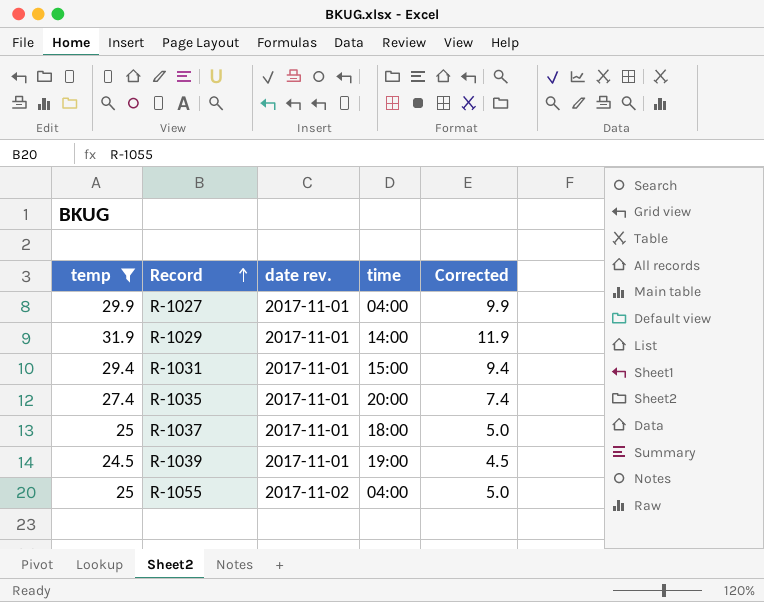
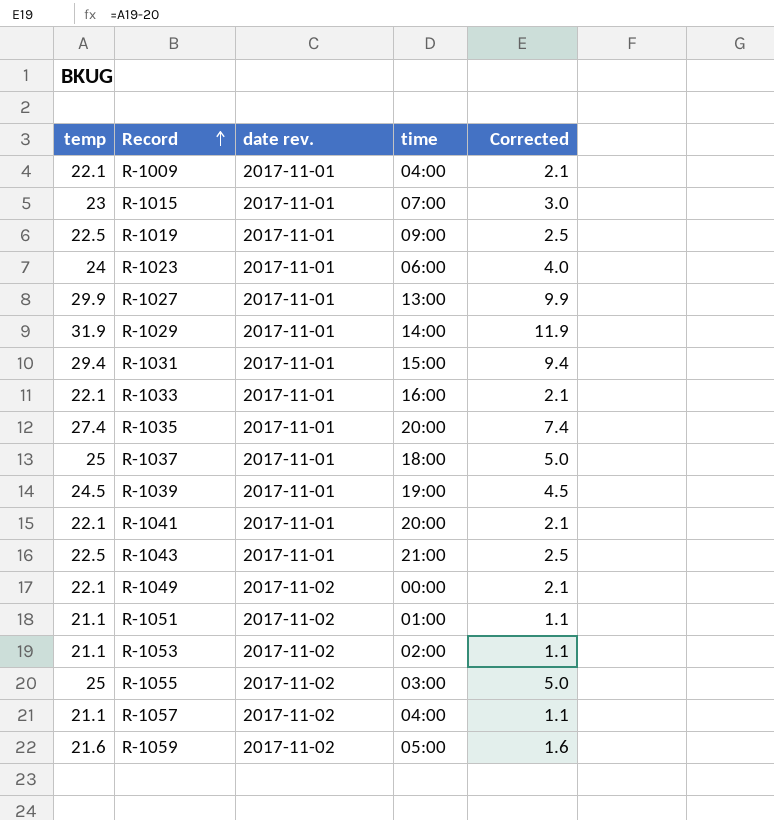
filter: temp >= 24.5 -> none
R-1027 | time: 04:00 -> 13:00
R-1055 | time: 04:00 -> 03:00

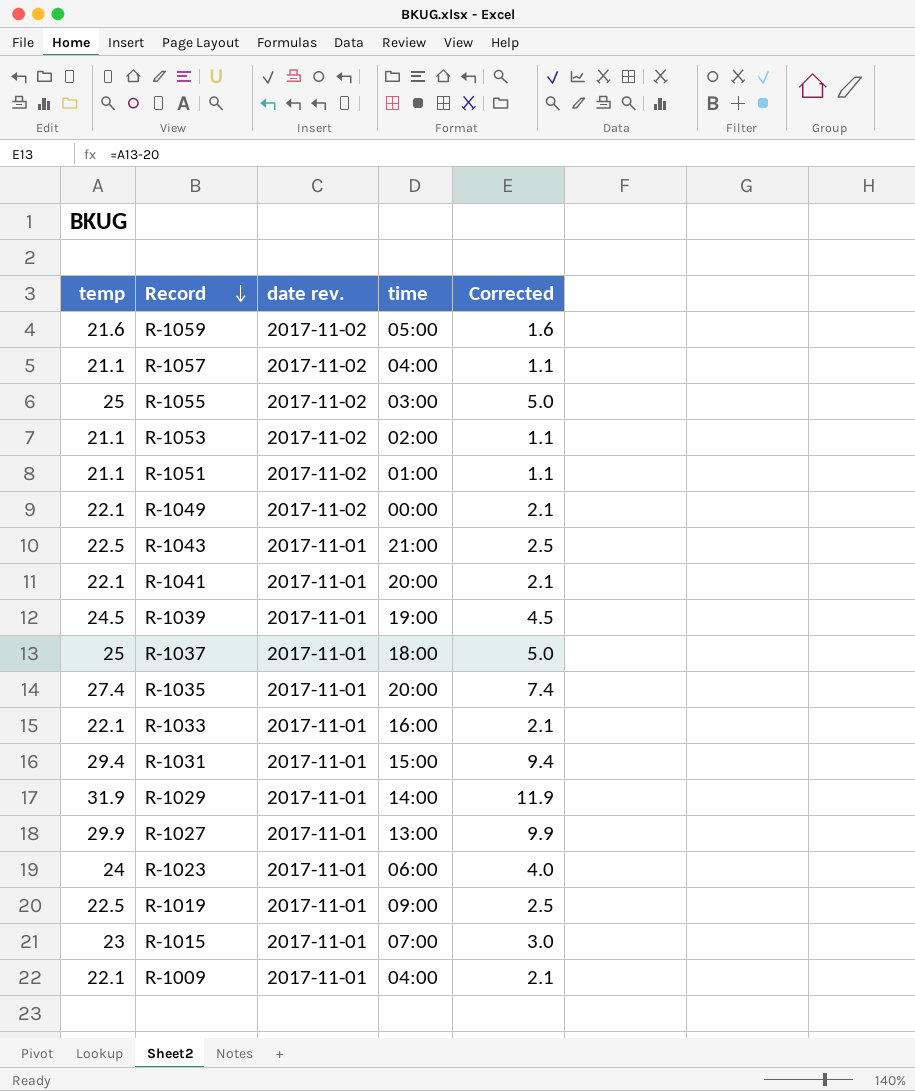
row order: Record ascending -> Record descending

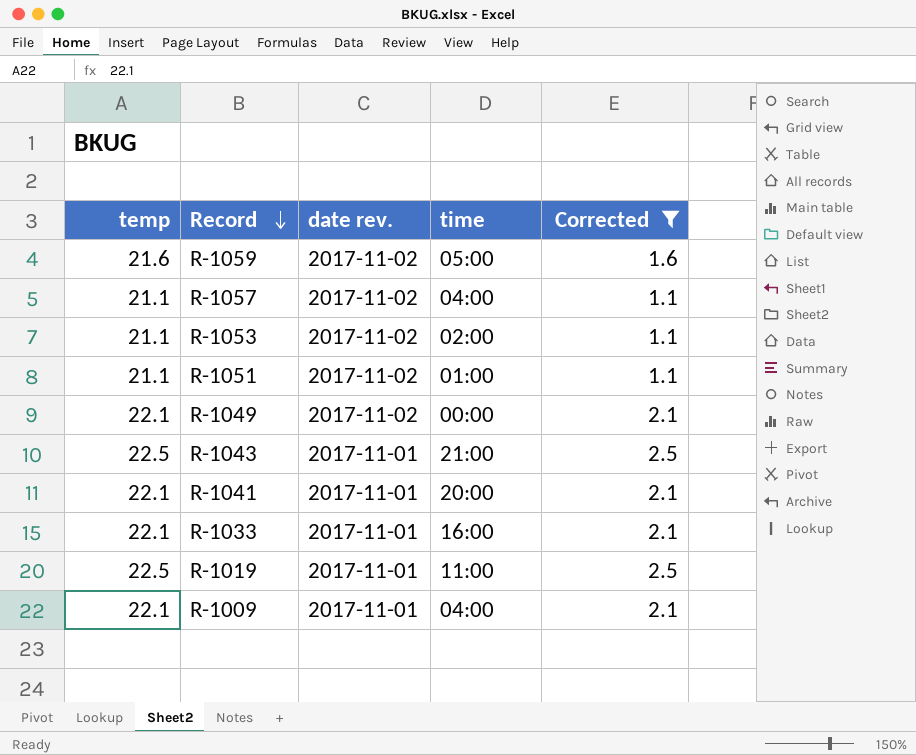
filter: none -> Corrected <= 2.5
R-1019 | time: 09:00 -> 11:00

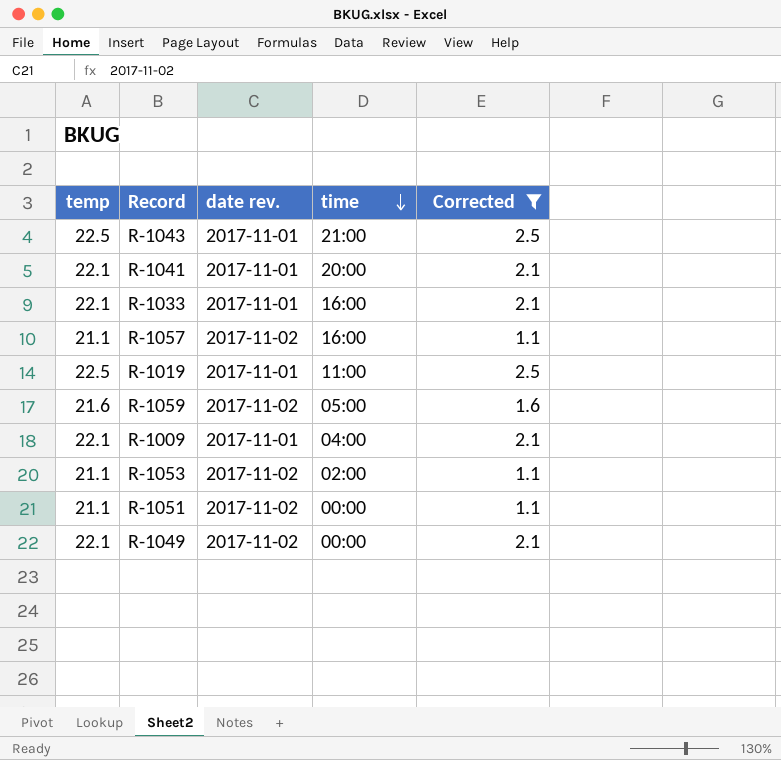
row order: Record descending -> time descending
R-1057 | time: 04:00 -> 16:00
R-1051 | time: 01:00 -> 00:00

